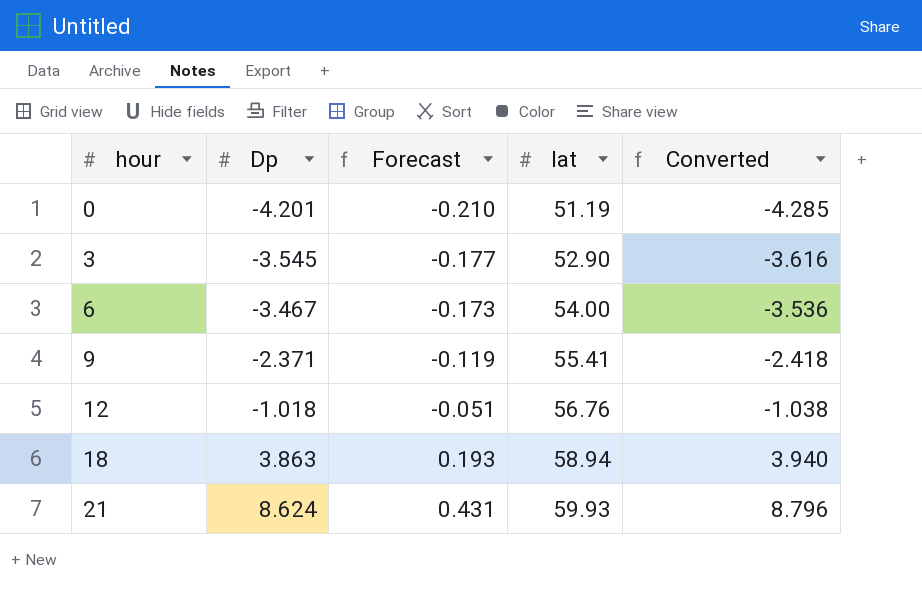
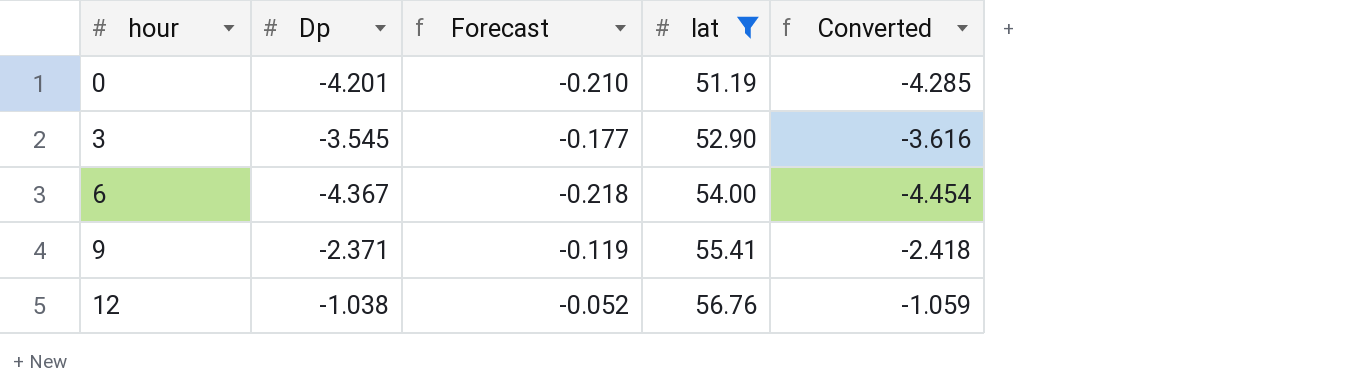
filter: none -> lat <= 56.76
6 | Dp: -3.467 -> -4.367
6 | Forecast: -0.173 -> -0.218
6 | Converted: -3.536 -> -4.454
12 | Dp: -1.018 -> -1.038
12 | Forecast: -0.051 -> -0.052
12 | Converted: -1.038 -> -1.059

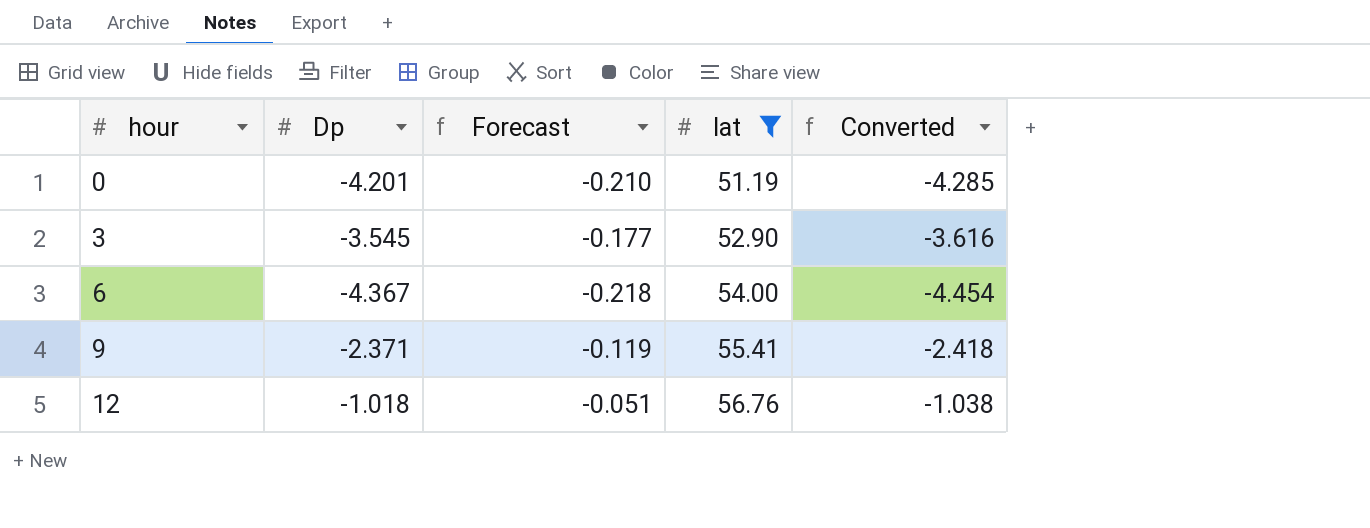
12 | Dp: -1.038 -> -1.018
12 | Forecast: -0.052 -> -0.051
12 | Converted: -1.059 -> -1.038

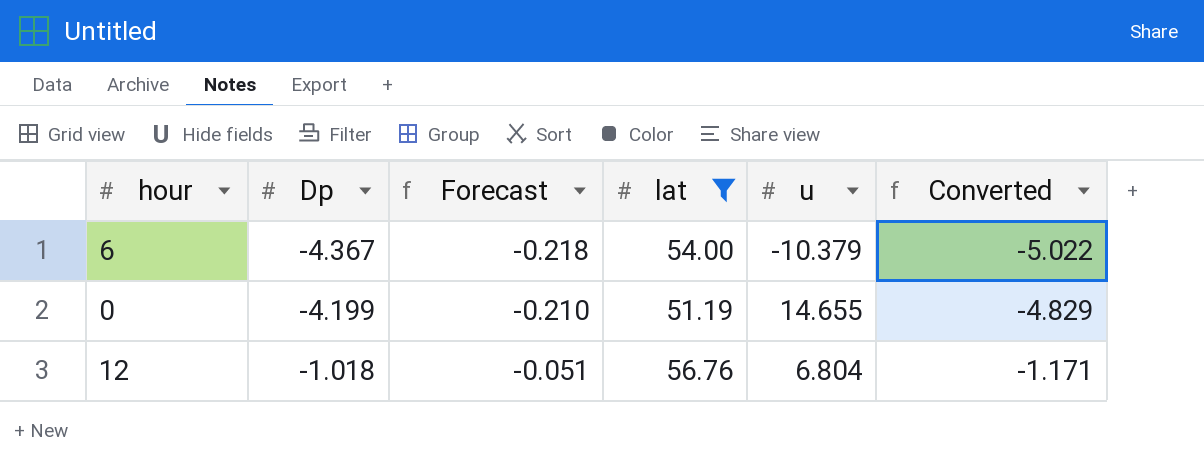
row order: hour ascending -> Dp ascending
column u | position: none -> 5
column Converted | formula: [Dp] * 1.02 -> [Dp] * 1.15
row 3: -3.545 | -0.177 | 52.90 | -3.616 -> none
row 9: -2.371 | -0.119 | 55.41 | -2.418 -> none
0 | Dp: -4.201 -> -4.199

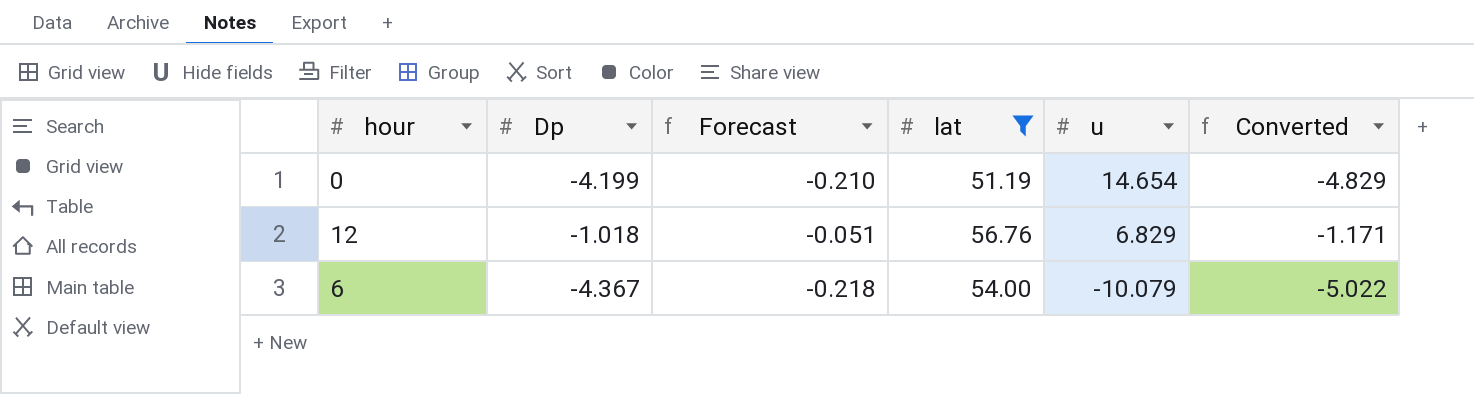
row order: Dp ascending -> u descending
0 | u: 14.655 -> 14.654
12 | u: 6.804 -> 6.829
6 | u: -10.379 -> -10.079

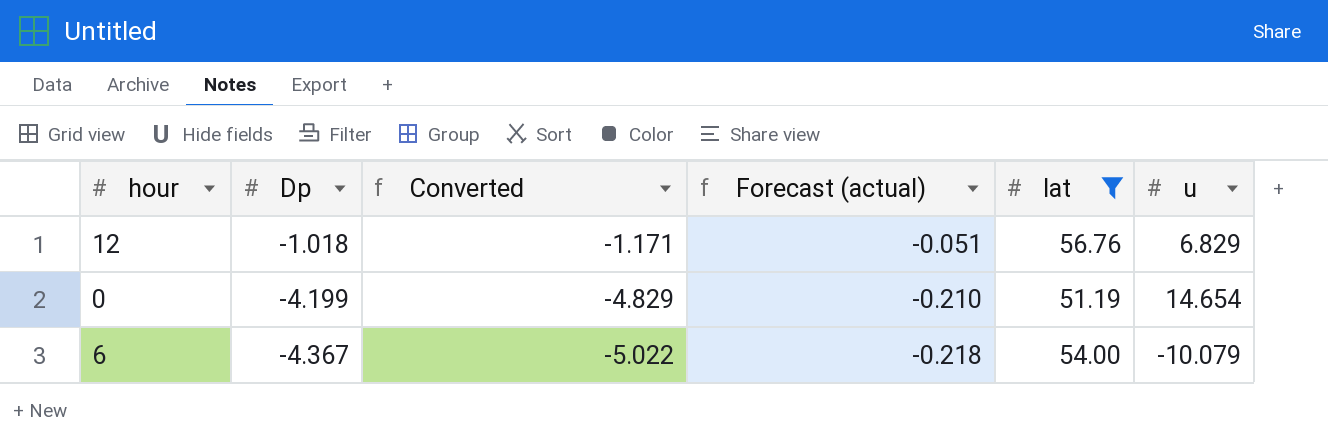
row order: u descending -> Dp descending
column Converted | position: 6 -> 3
column name: Forecast -> Forecast (actual)

